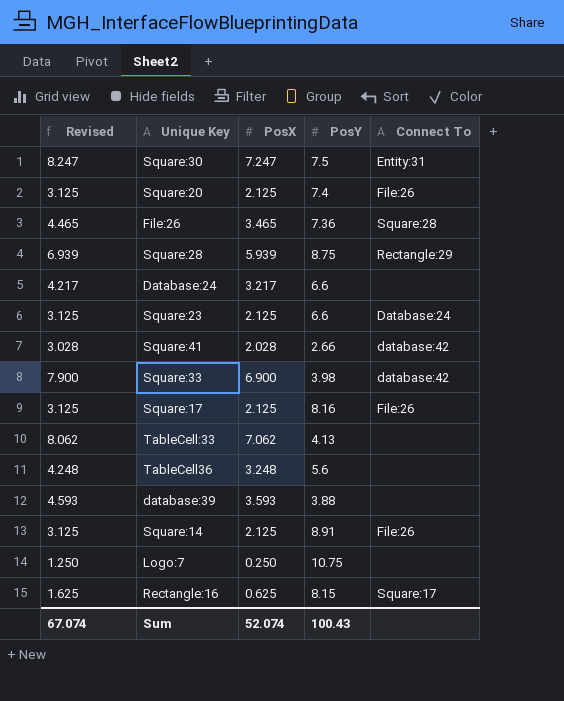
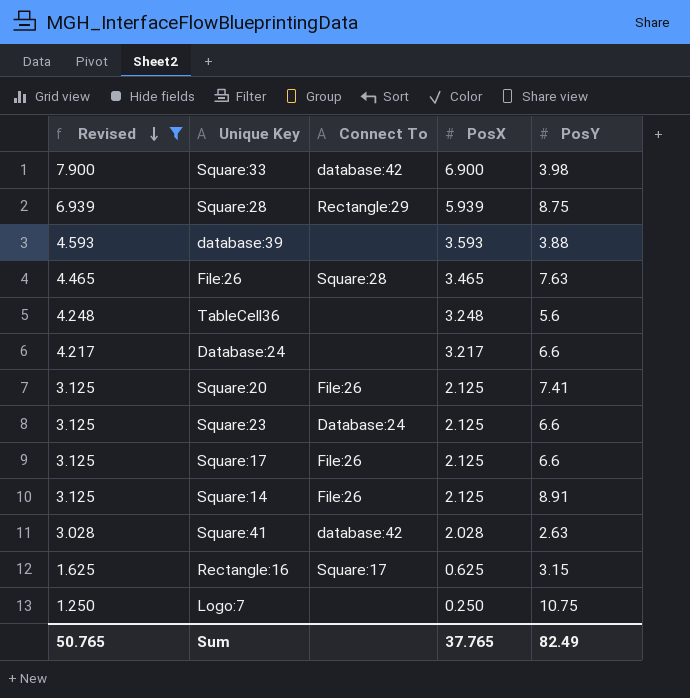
filter: none -> Revised <= 7.900
row order: none -> Revised descending
column Connect To | position: 5 -> 3
File:26 | PosY: 7.36 -> 7.63
Square:20 | PosY: 7.4 -> 7.41
Square:17 | PosY: 8.16 -> 6.6
Square:41 | PosY: 2.66 -> 2.63
Rectangle:16 | PosY: 8.15 -> 3.15
Sum | Revised: 67.074 -> 50.765
Sum | PosX: 52.074 -> 37.765
Sum | PosY: 100.43 -> 82.49

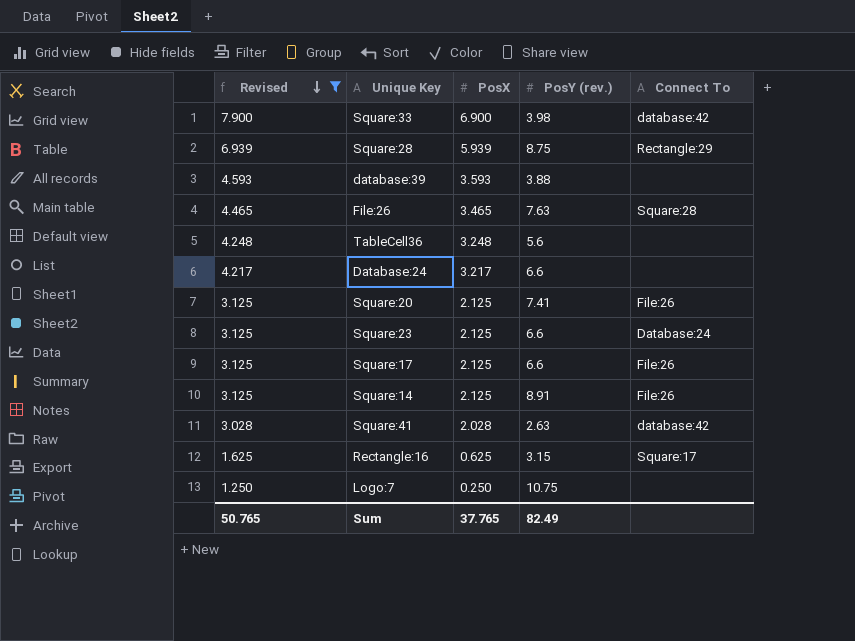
column name: PosY -> PosY (rev.)
column Connect To | position: 3 -> 5

